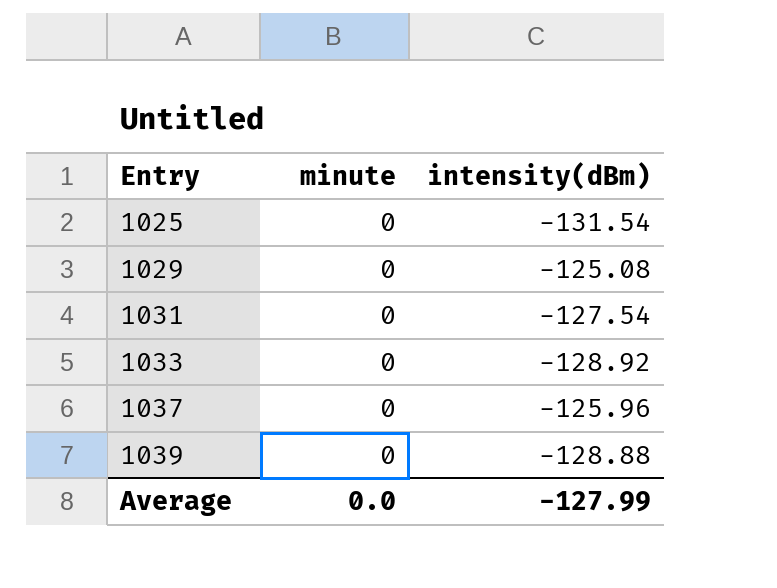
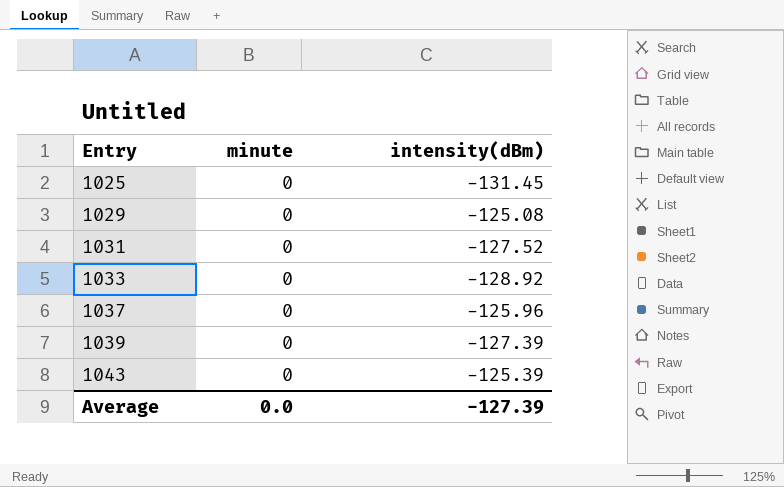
1025 | intensity(dBm): -131.54 -> -131.45
1031 | intensity(dBm): -127.54 -> -127.52
1039 | intensity(dBm): -128.88 -> -127.39
row 1043: none -> 0 | -125.39
Average | intensity(dBm): -127.99 -> -127.39

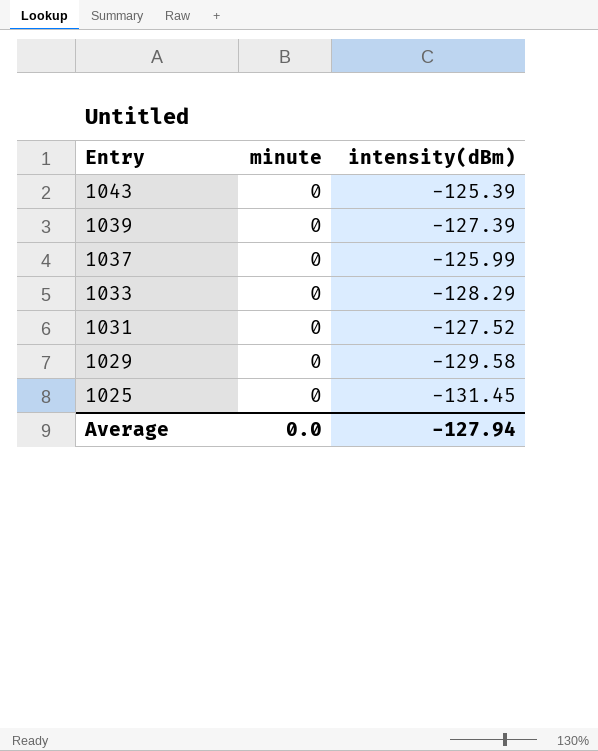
row order: Entry ascending -> Entry descending
1037 | intensity(dBm): -125.96 -> -125.99
1033 | intensity(dBm): -128.92 -> -128.29
1029 | intensity(dBm): -125.08 -> -129.58
Average | intensity(dBm): -127.39 -> -127.94

